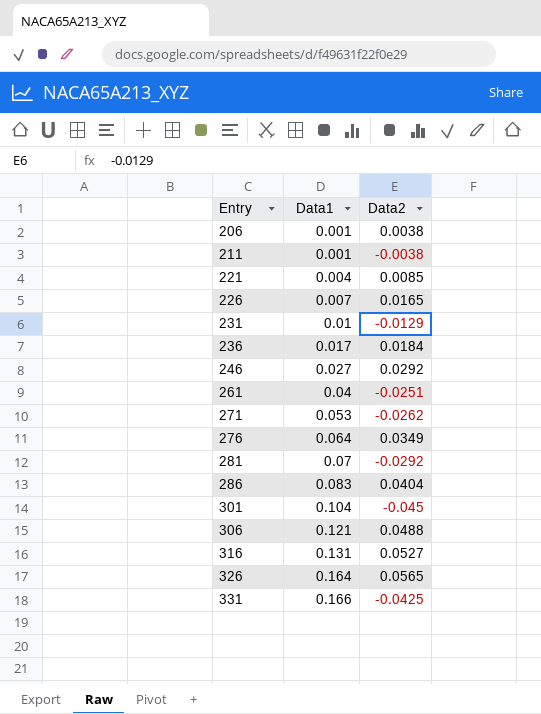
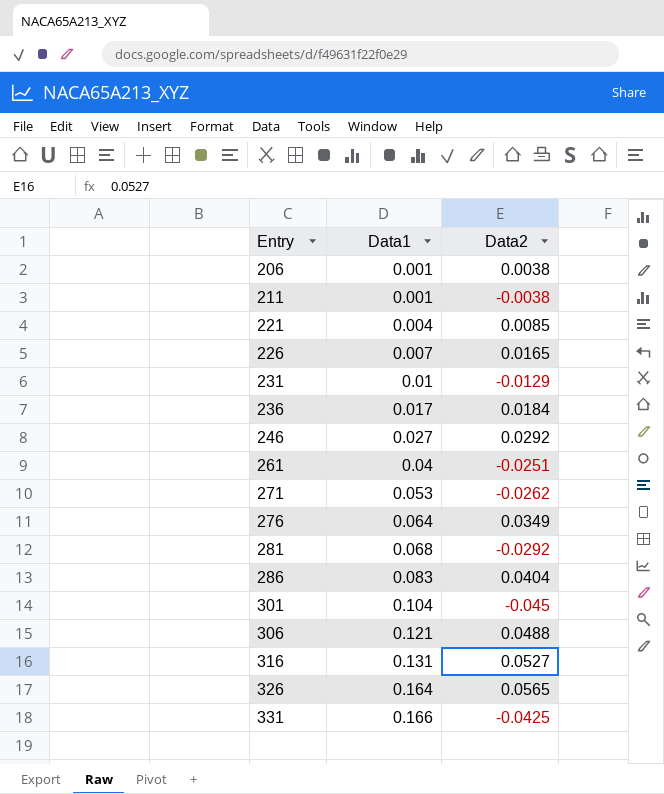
281 | Data1: 0.07 -> 0.068

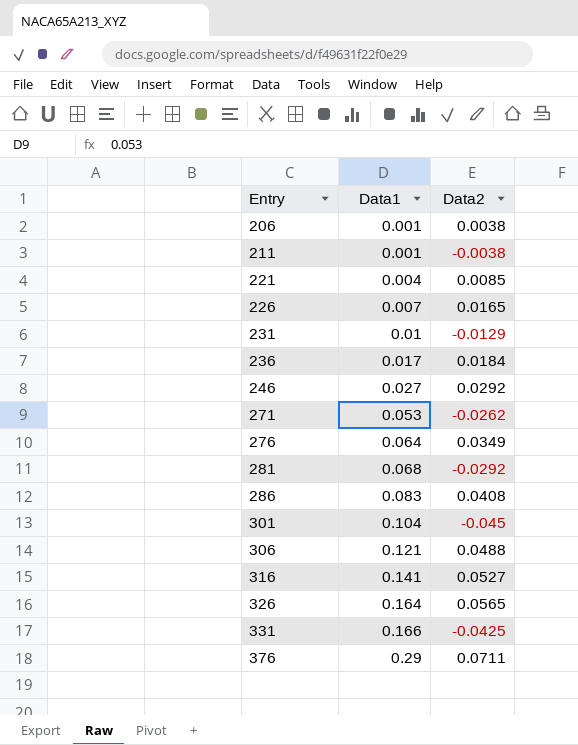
row 261: 0.04 | -0.0251 -> none
286 | Data2: 0.0404 -> 0.0408
316 | Data1: 0.131 -> 0.141
row 376: none -> 0.29 | 0.0711

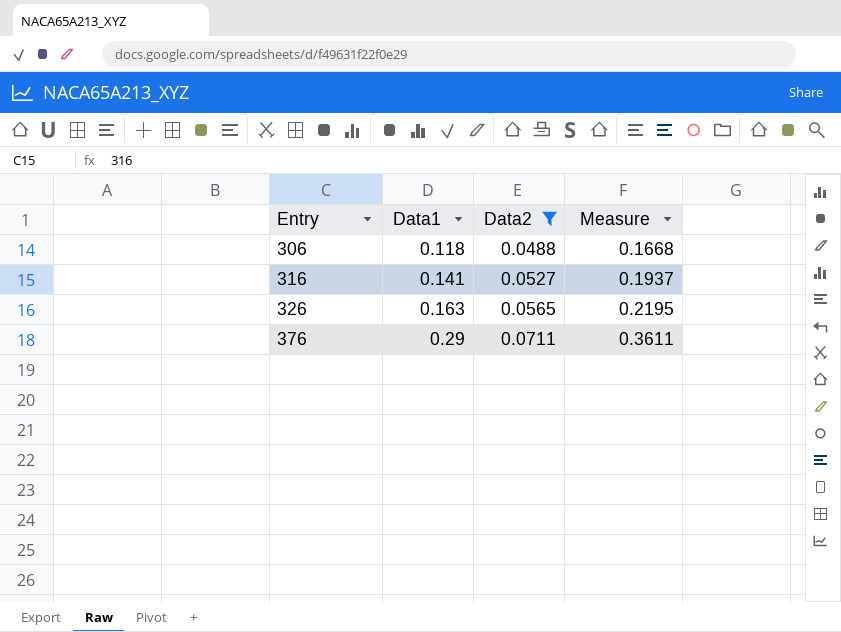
filter: none -> Data2 >= 0.0488
column Measure | formula: none -> [Data1] + [Data2]
306 | Data1: 0.121 -> 0.118
326 | Data1: 0.164 -> 0.163

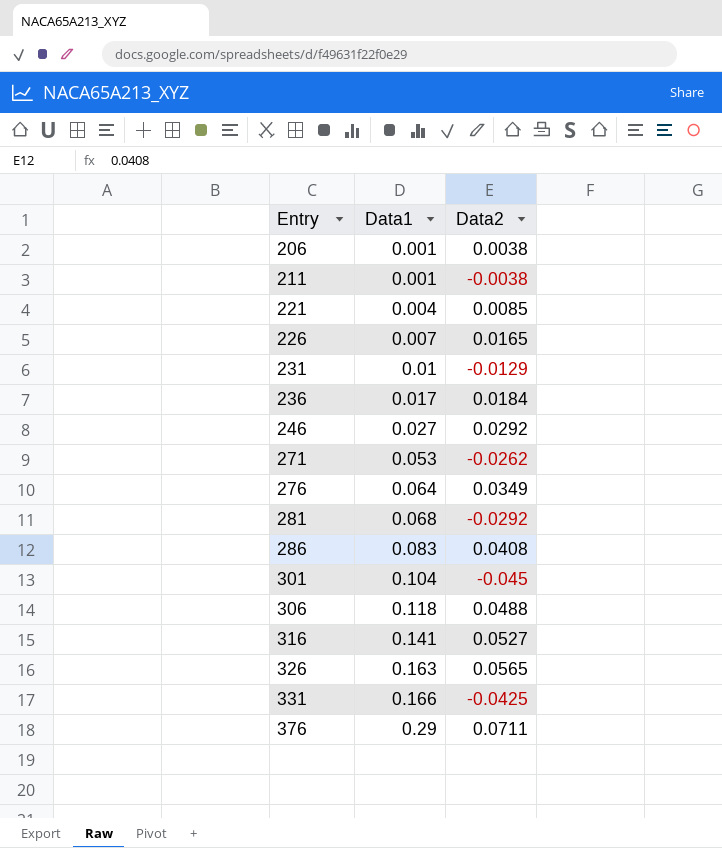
filter: Data2 >= 0.0488 -> none
column Measure | formula: [Data1] + [Data2] -> none

